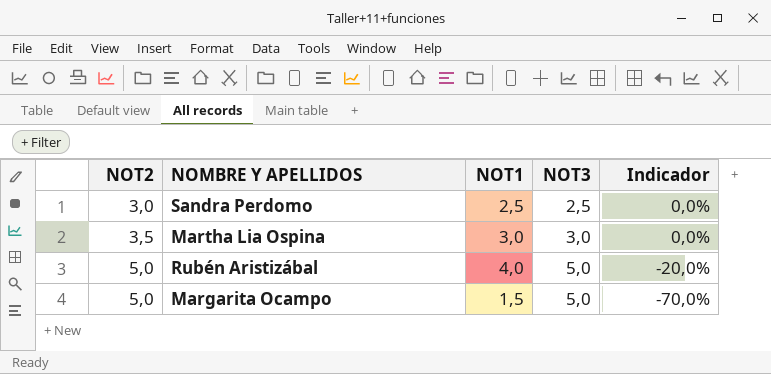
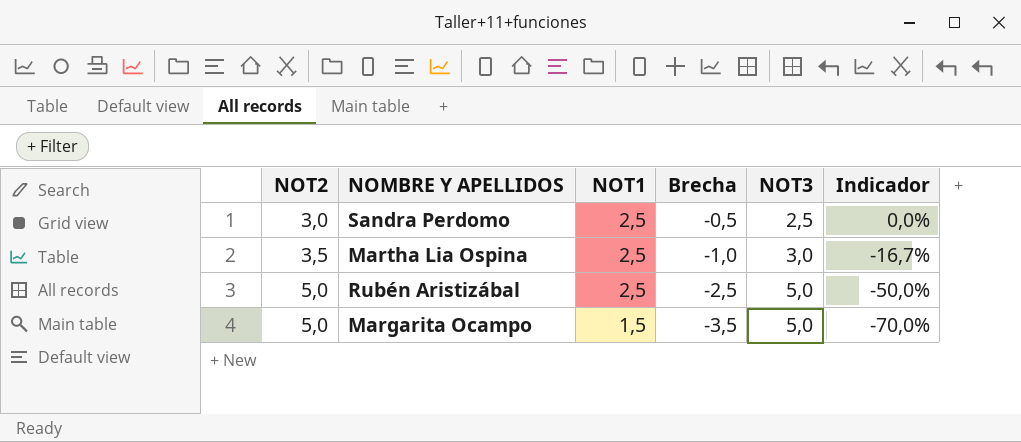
column Brecha | formula: none -> [NOT1] - [NOT2]
Martha Lia Ospina | NOT1: 3,0 -> 2,5
Martha Lia Ospina | Indicador: 0,0% -> -16,7%
Rubén Aristizábal | NOT1: 4,0 -> 2,5
Rubén Aristizábal | Indicador: -20,0% -> -50,0%

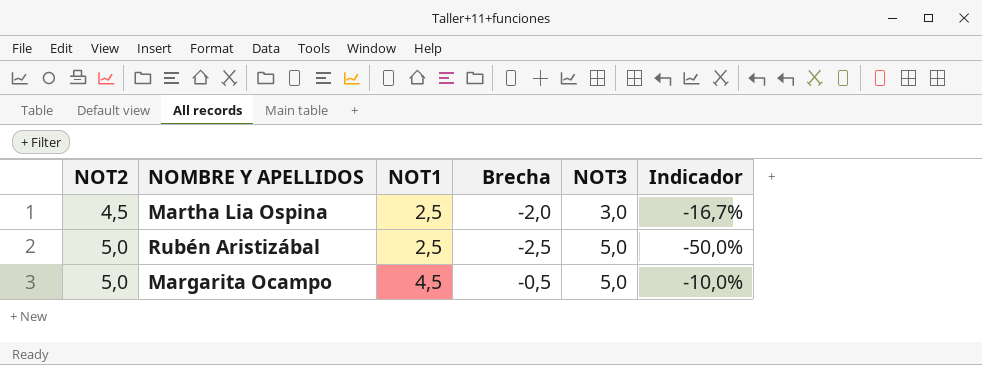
row Sandra Perdomo: 3,0 | 2,5 | -0,5 | 2,5 | 0,0% -> none
Martha Lia Ospina | NOT2: 3,5 -> 4,5
Martha Lia Ospina | Brecha: -1,0 -> -2,0
Margarita Ocampo | NOT1: 1,5 -> 4,5
Margarita Ocampo | Brecha: -3,5 -> -0,5
Margarita Ocampo | Indicador: -70,0% -> -10,0%

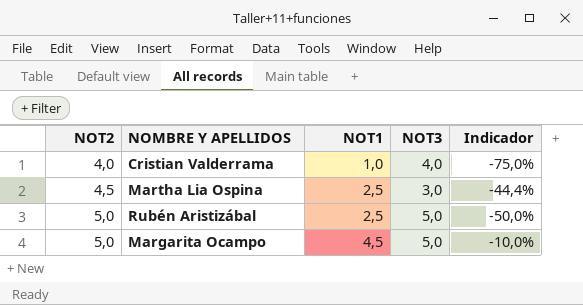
column Brecha | formula: [NOT1] - [NOT2] -> none
column Indicador | formula: ([NOT1] - [NOT3]) / [NOT3] -> ([NOT1] - [NOT2]) / [NOT2]
row Cristian Valderrama: none -> 4,0 | 1,0 | 4,0 | -75,0%

